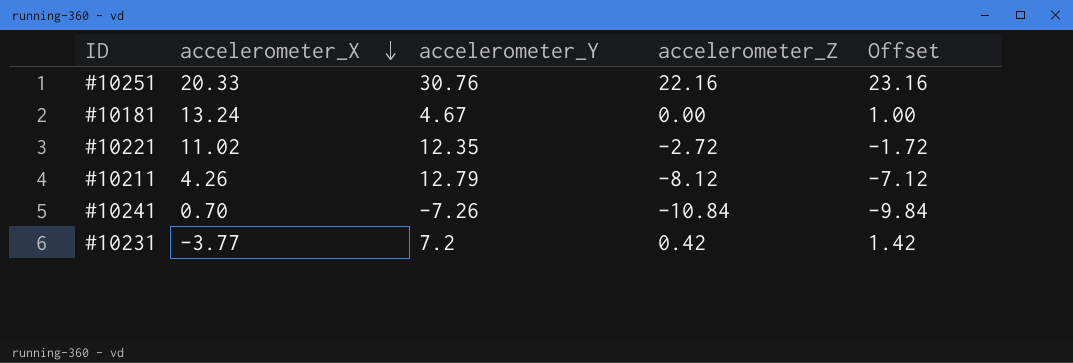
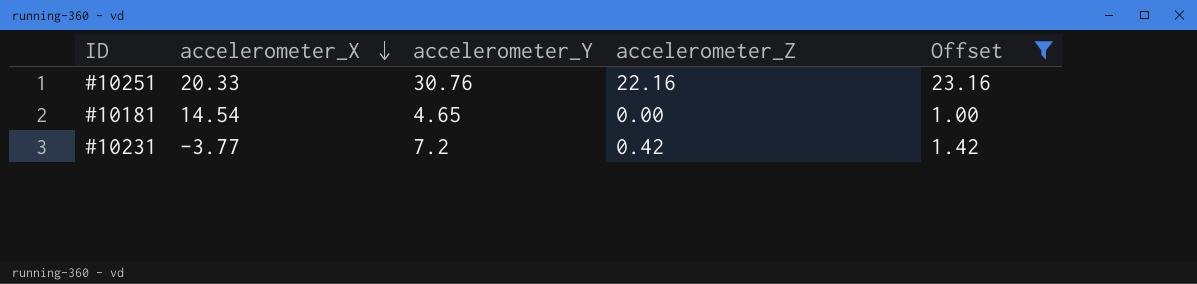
filter: none -> Offset >= 1.00
#10181 | accelerometer_X: 13.24 -> 14.54
#10181 | accelerometer_Y: 4.67 -> 4.65

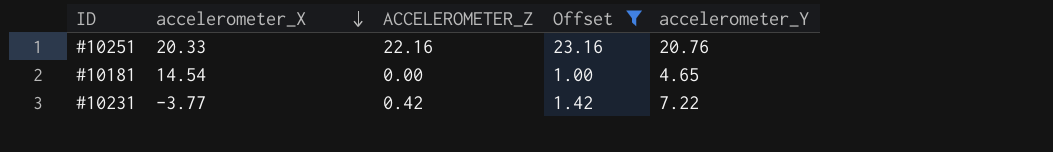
column name: accelerometer_Z -> ACCELEROMETER_Z
column accelerometer_Y | position: 3 -> 5
#10251 | accelerometer_Y: 30.76 -> 20.76
#10231 | accelerometer_Y: 7.2 -> 7.22

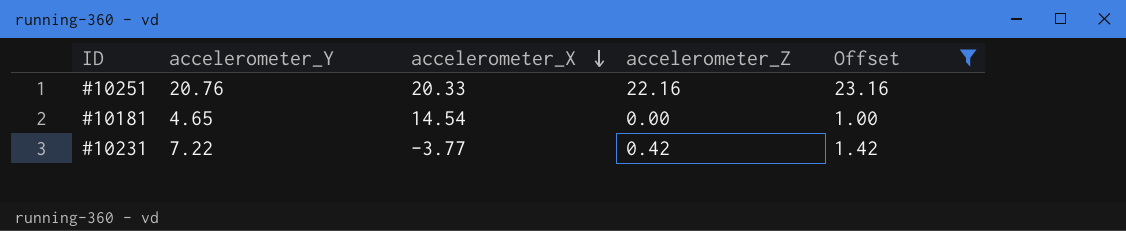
column accelerometer_Y | position: 5 -> 2
column name: ACCELEROMETER_Z -> accelerometer_Z

